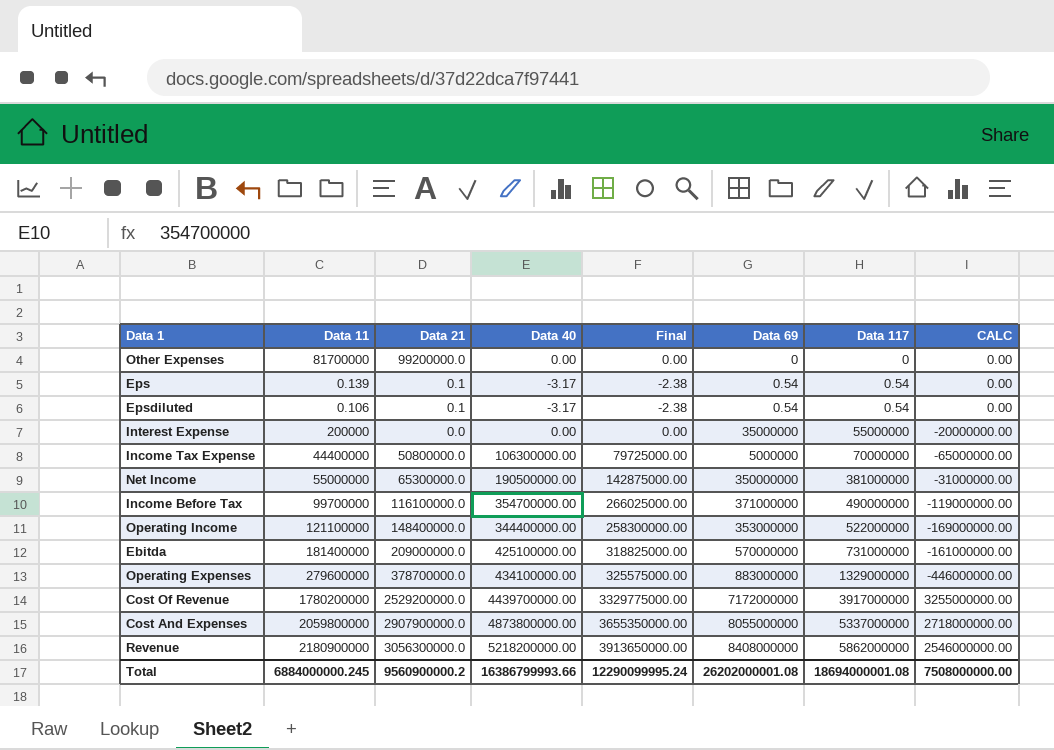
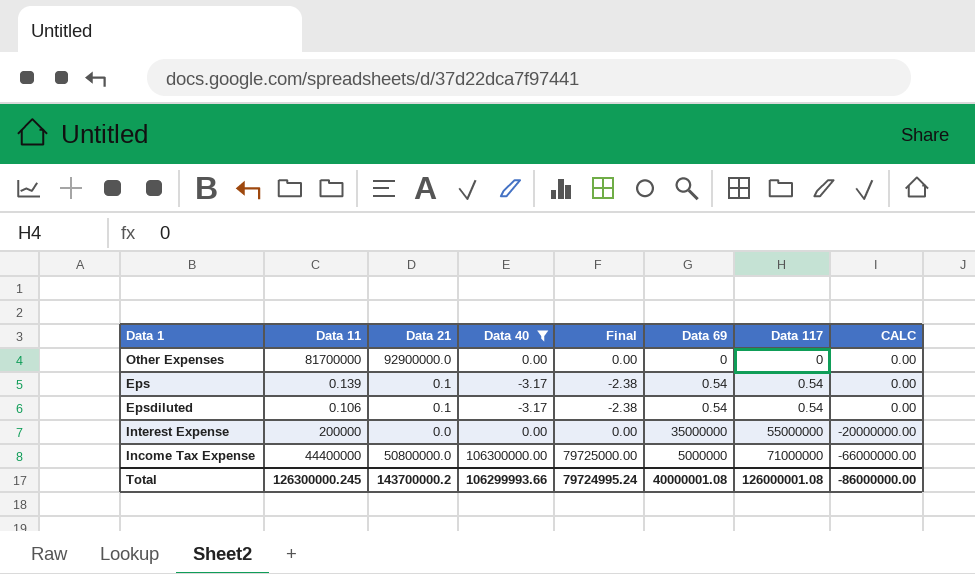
filter: none -> Data 40 <= 106300000.00
Other Expenses | Data 21: 99200000.0 -> 92900000.0
Income Tax Expense | Data 117: 70000000 -> 71000000
Income Tax Expense | CALC: -65000000.00 -> -66000000.00
Total | Data 11: 6884000000.245 -> 126300000.245
Total | Data 21: 9560900000.2 -> 143700000.2
Total | Data 40: 16386799993.66 -> 106299993.66
Total | Final: 12290099995.24 -> 79724995.24
Total | Data 69: 26202000001.08 -> 40000001.08
Total | Data 117: 18694000001.08 -> 126000001.08
Total | CALC: 7508000000.00 -> -86000000.00

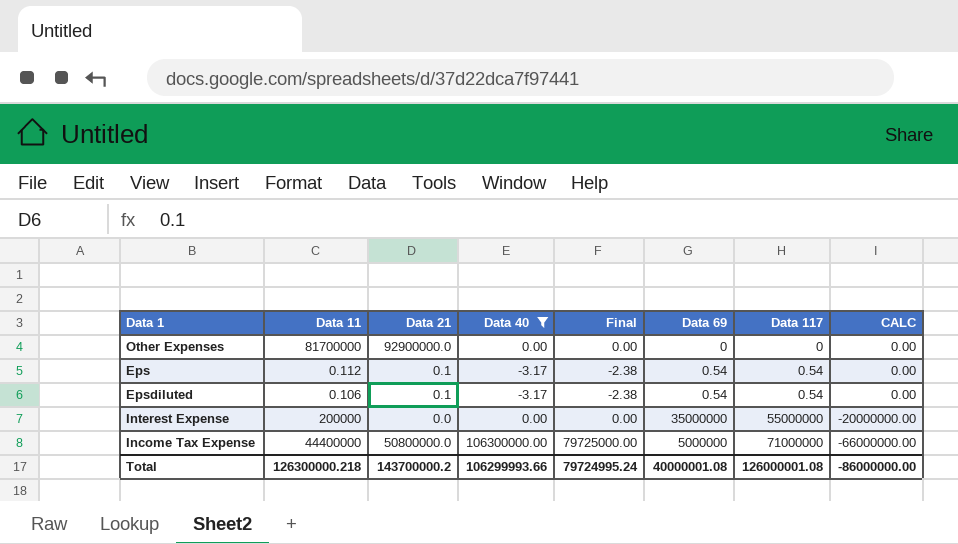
Eps | Data 11: 0.139 -> 0.112
Total | Data 11: 126300000.245 -> 126300000.218

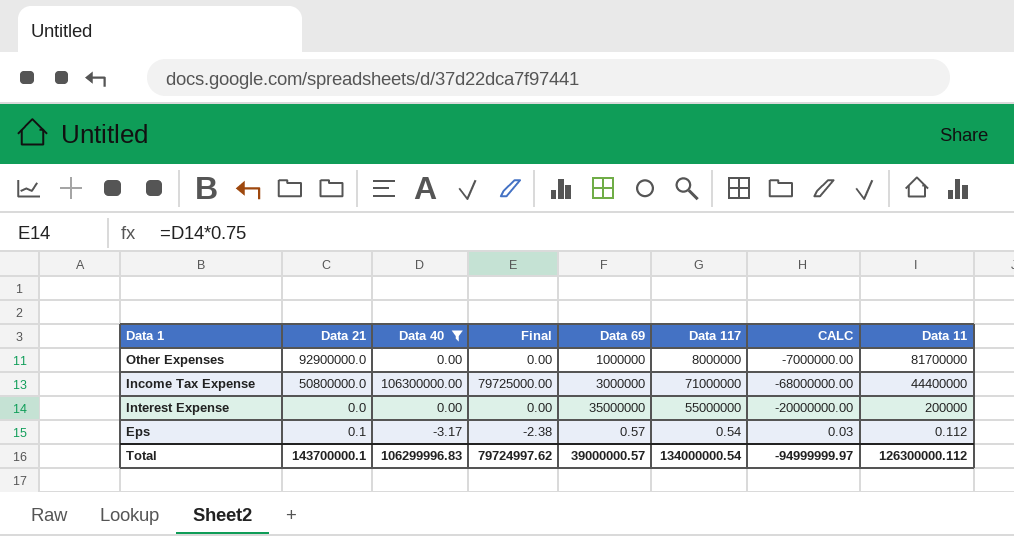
row order: Data 117 ascending -> Data 11 descending
column Data 11 | position: 2 -> 8
row Epsdiluted: 0.106 | 0.1 | -3.17 | -2.38 | 0.54 | 0.54 | 0.00 -> none
Other Expenses | Data 69: 0 -> 1000000
Other Expenses | Data 117: 0 -> 8000000
Other Expenses | CALC: 0.00 -> -7000000.00
Income Tax Expense | Data 69: 5000000 -> 3000000
Income Tax Expense | CALC: -66000000.00 -> -68000000.00
Eps | Data 69: 0.54 -> 0.57
Eps | CALC: 0.00 -> 0.03
Total | Data 21: 143700000.2 -> 143700000.1
Total | Data 40: 106299993.66 -> 106299996.83
Total | Final: 79724995.24 -> 79724997.62
Total | Data 69: 40000001.08 -> 39000000.57
Total | Data 117: 126000001.08 -> 134000000.54
Total | CALC: -86000000.00 -> -94999999.97
Total | Data 11: 126300000.218 -> 126300000.112

